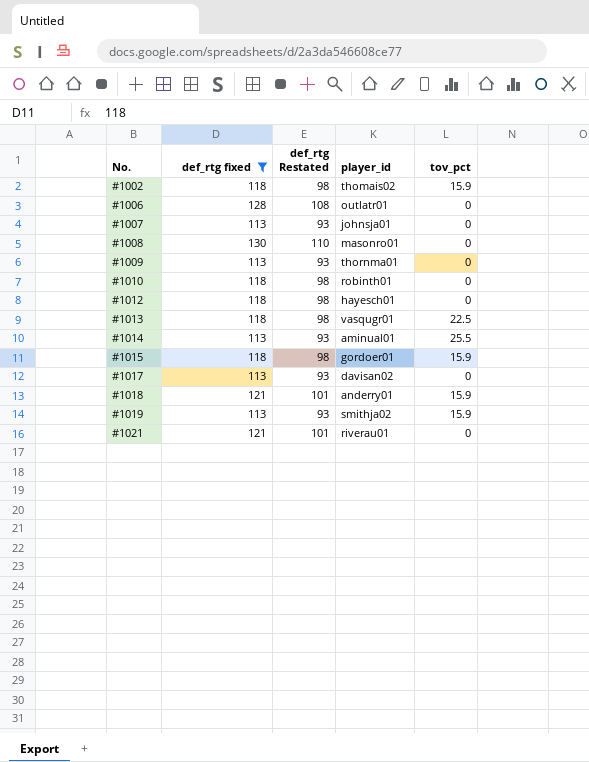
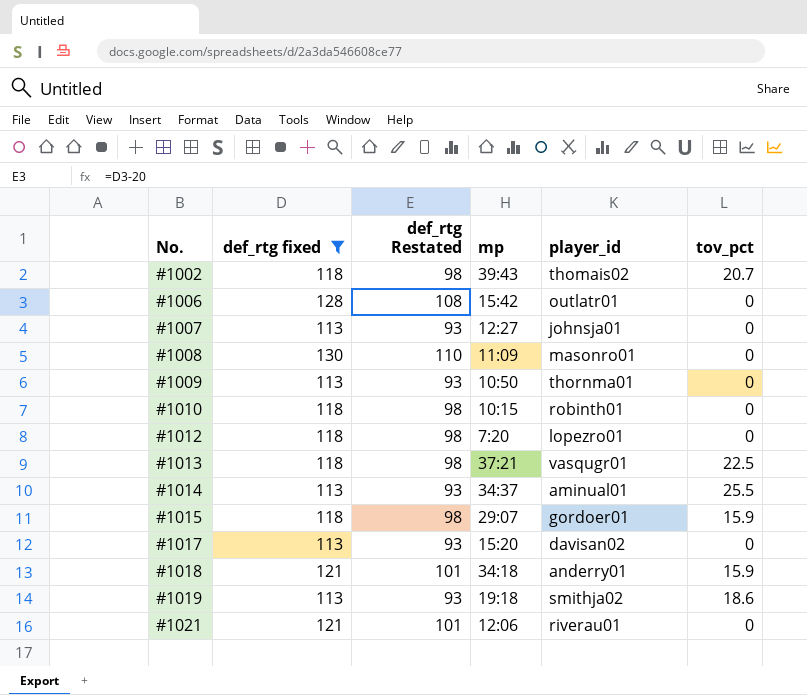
column mp | position: none -> 4
#1002 | tov_pct: 15.9 -> 20.7
#1012 | player_id: hayesch01 -> lopezro01
#1019 | tov_pct: 15.9 -> 18.6

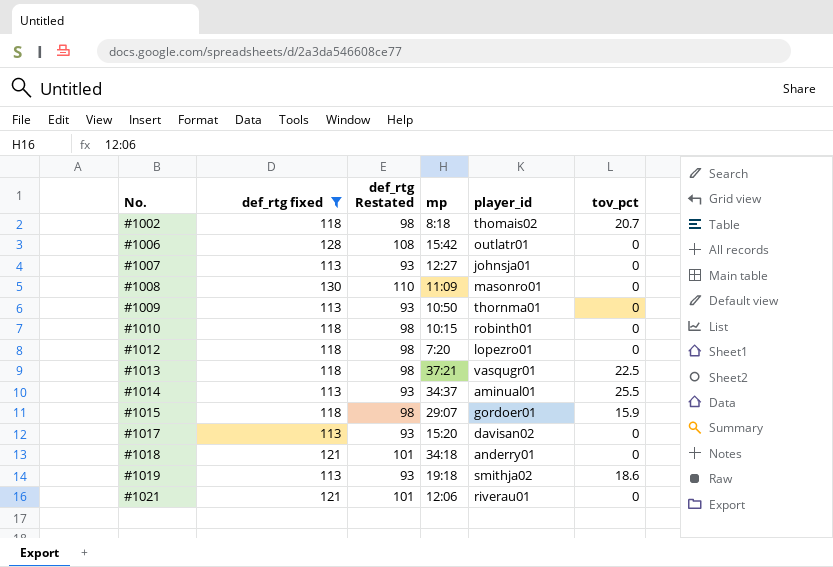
#1002 | mp: 39:43 -> 8:18
#1018 | tov_pct: 15.9 -> 0

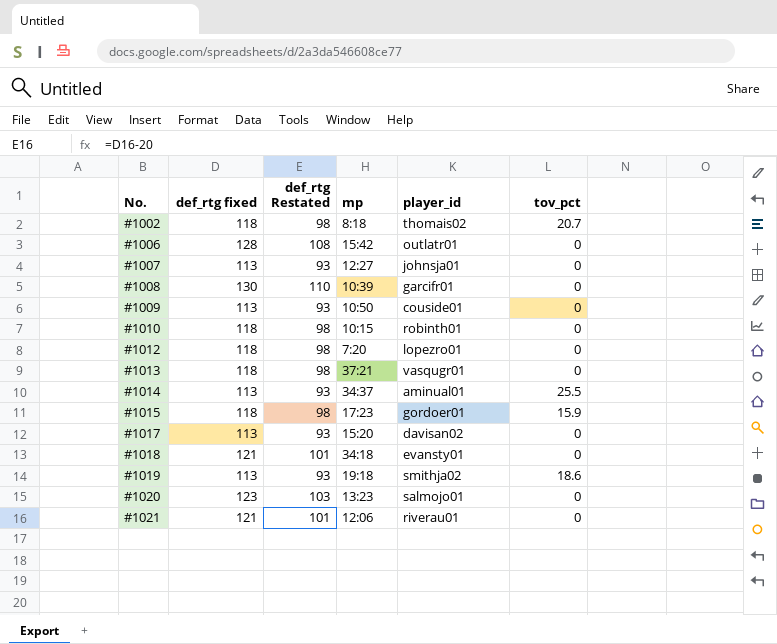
filter: def_rtg fixed != 123 -> none
#1008 | mp: 11:09 -> 10:39
#1008 | player_id: masonro01 -> garcifr01
#1009 | player_id: thornma01 -> couside01
#1013 | tov_pct: 22.5 -> 0
#1015 | mp: 29:07 -> 17:23
#1018 | player_id: anderry01 -> evansty01

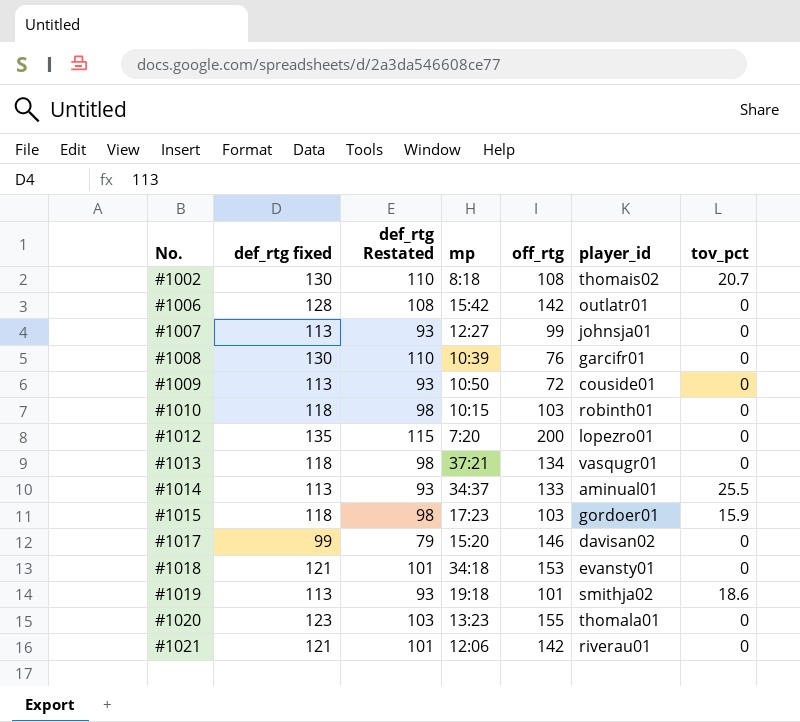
column off_rtg | position: none -> 5
#1002 | def_rtg fixed: 118 -> 130
#1002 | def_rtg Restated: 98 -> 110
#1012 | def_rtg fixed: 118 -> 135
#1012 | def_rtg Restated: 98 -> 115
#1017 | def_rtg fixed: 113 -> 99
#1017 | def_rtg Restated: 93 -> 79
#1020 | player_id: salmojo01 -> thomala01

